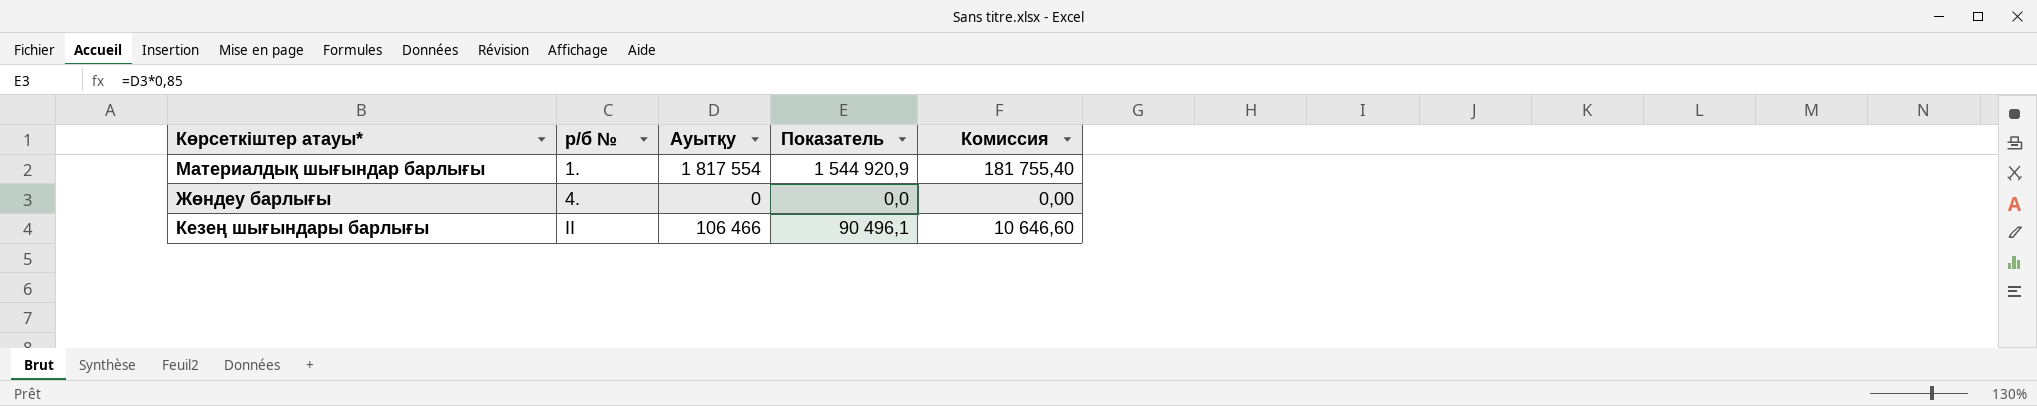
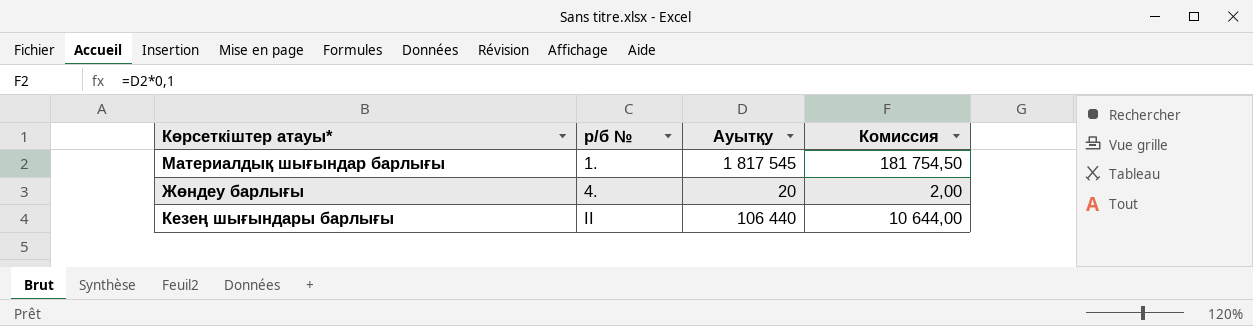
column Показатель | formula: [Ауытқу] * 0,85 -> none
Материалдық шығындар барлығы | Ауытқу: 1 817 554 -> 1 817 545
Материалдық шығындар барлығы | Комиссия: 181 755,40 -> 181 754,50
Жөндеу барлығы | Ауытқу: 0 -> 20
Жөндеу барлығы | Комиссия: 0,00 -> 2,00
Кезең шығындары барлығы | Ауытқу: 106 466 -> 106 440
Кезең шығындары барлығы | Комиссия: 10 646,60 -> 10 644,00

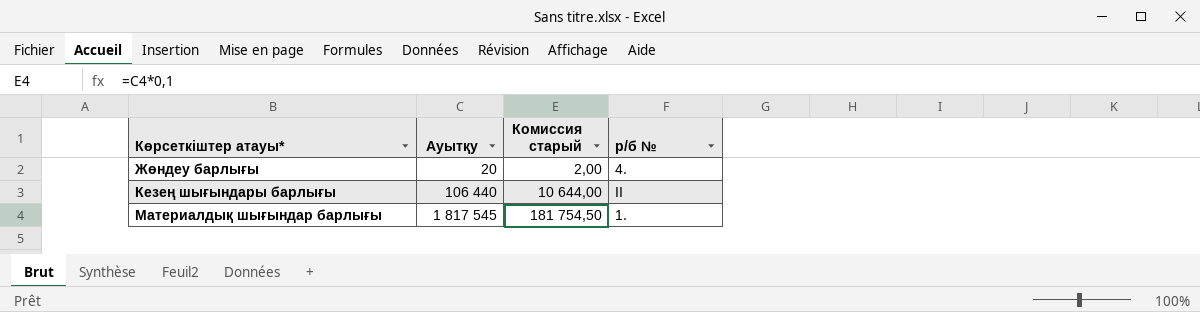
row order: р/б № ascending -> Көрсеткіштер атауы* ascending
column name: Комиссия -> Комиссия старый
column р/б № | position: 2 -> 4

